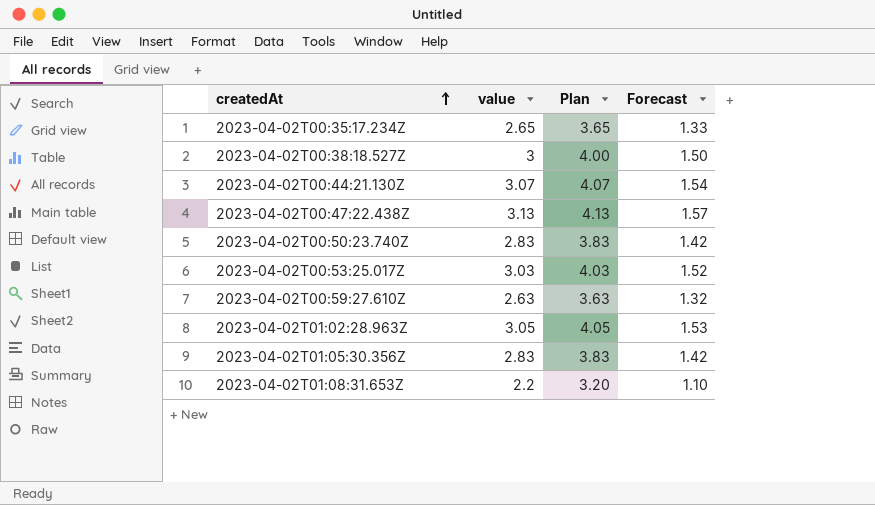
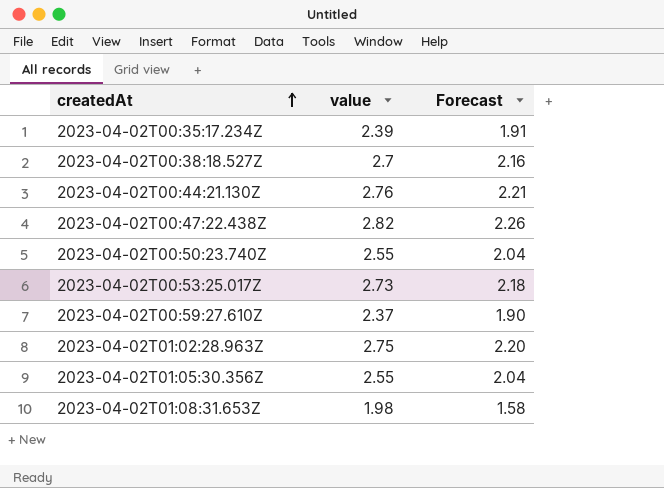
column Plan | formula: [value] + 1 -> none
column Forecast | formula: [value] * 0.5 -> [value] * 0.8
2023-04-02T00:35:17.234Z | value: 2.65 -> 2.39
2023-04-02T00:38:18.527Z | value: 3 -> 2.7
2023-04-02T00:44:21.130Z | value: 3.07 -> 2.76
2023-04-02T00:47:22.438Z | value: 3.13 -> 2.82
2023-04-02T00:50:23.740Z | value: 2.83 -> 2.55
2023-04-02T00:53:25.017Z | value: 3.03 -> 2.73
2023-04-02T00:59:27.610Z | value: 2.63 -> 2.37
2023-04-02T01:02:28.963Z | value: 3.05 -> 2.75
2023-04-02T01:05:30.356Z | value: 2.83 -> 2.55
2023-04-02T01:08:31.653Z | value: 2.2 -> 1.98

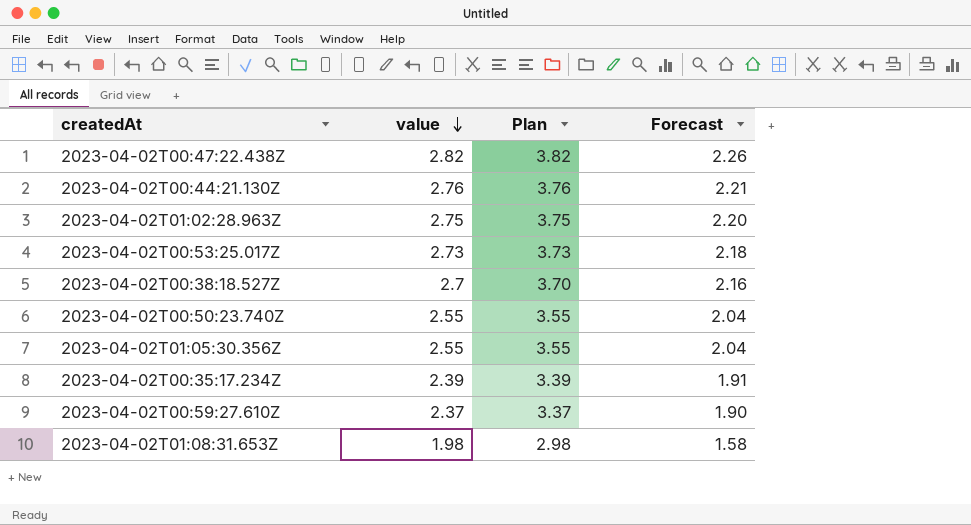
row order: createdAt ascending -> value descending
column Plan | formula: none -> [value] + 1

